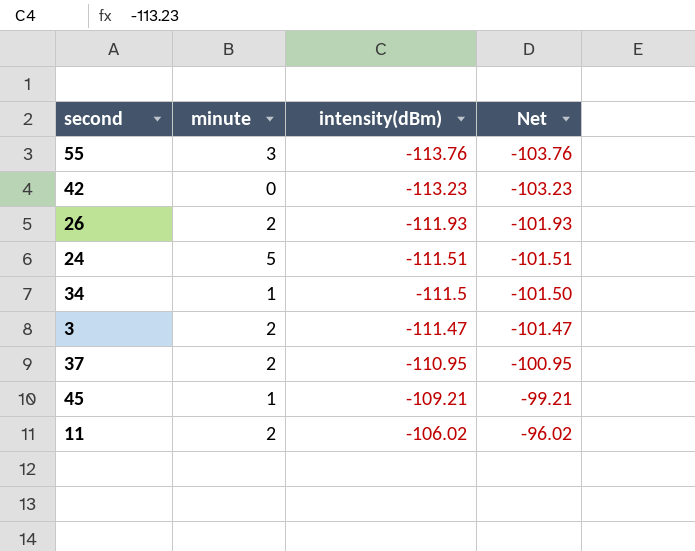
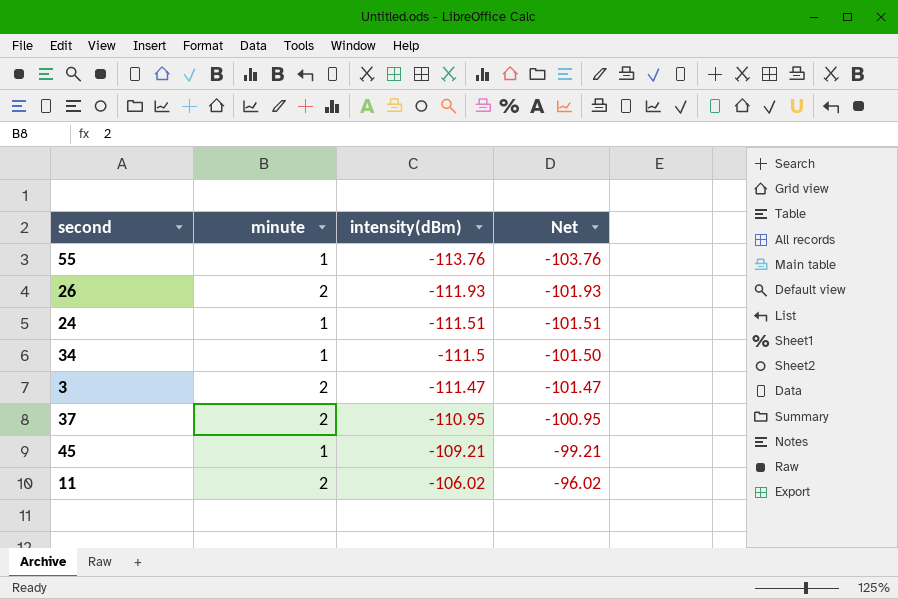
row 42: 0 | -113.23 | -103.23 -> none
55 | minute: 3 -> 1
24 | minute: 5 -> 1

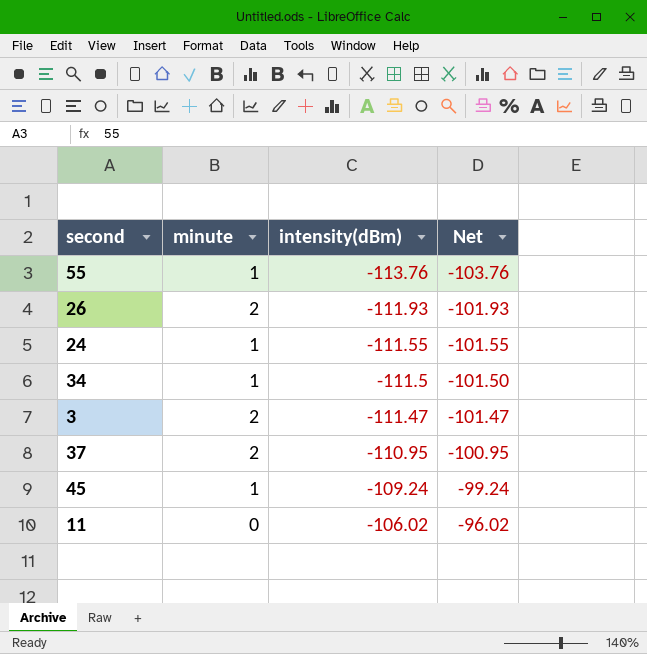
24 | intensity(dBm): -111.51 -> -111.55
24 | Net: -101.51 -> -101.55
45 | intensity(dBm): -109.21 -> -109.24
45 | Net: -99.21 -> -99.24
11 | minute: 2 -> 0

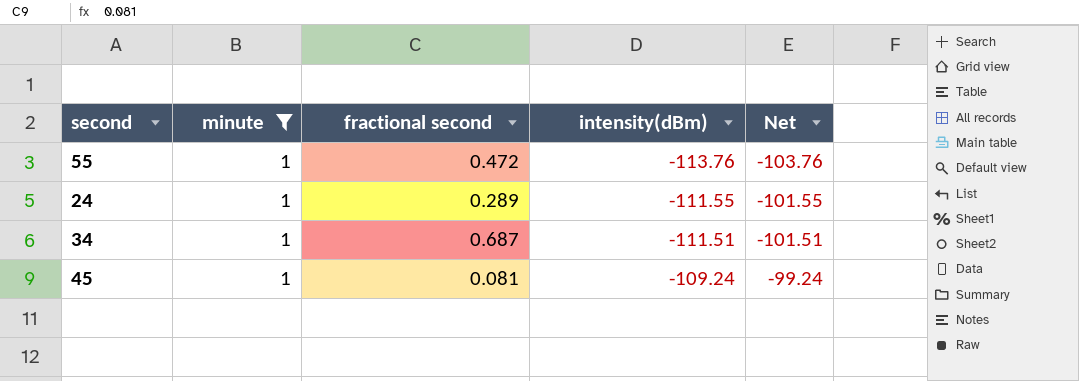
filter: none -> minute = 1
column fractional second | position: none -> 3
34 | intensity(dBm): -111.5 -> -111.51
34 | Net: -101.50 -> -101.51

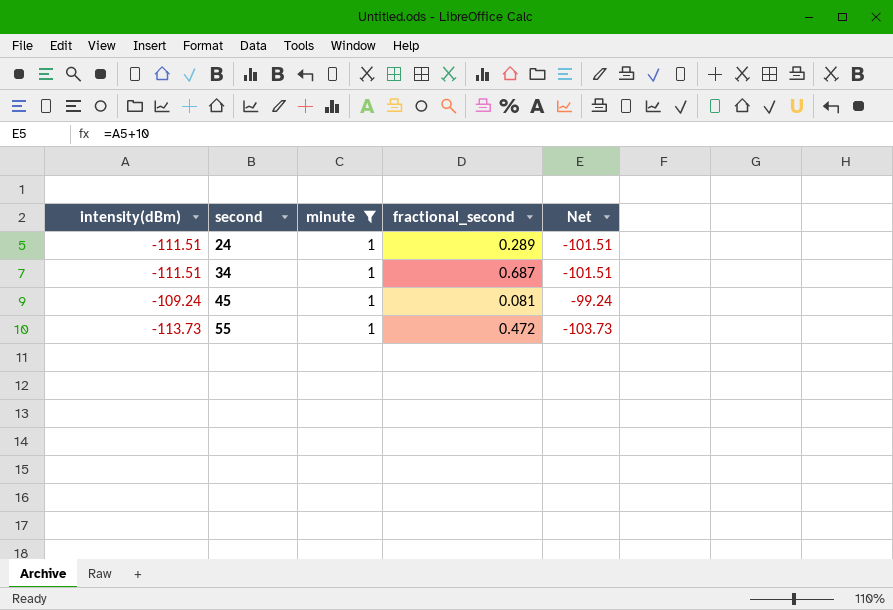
row order: intensity(dBm) ascending -> second ascending
column intensity(dBm) | position: 4 -> 1
column name: fractional second -> fractional_second
24 | intensity(dBm): -111.55 -> -111.51
24 | Net: -101.55 -> -101.51
55 | intensity(dBm): -113.76 -> -113.73
55 | Net: -103.76 -> -103.73

